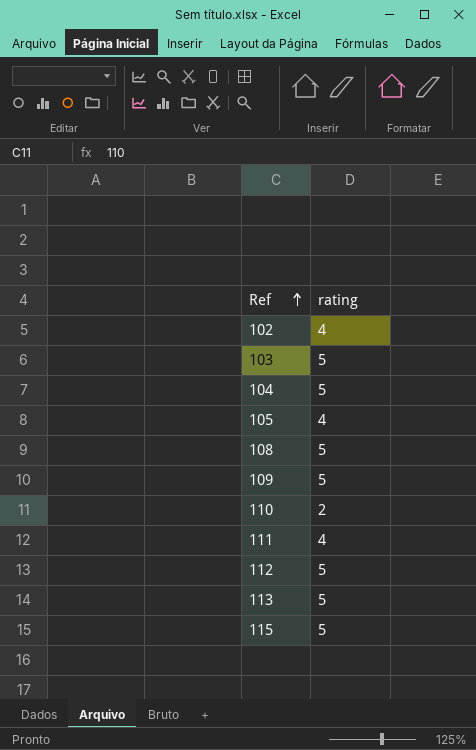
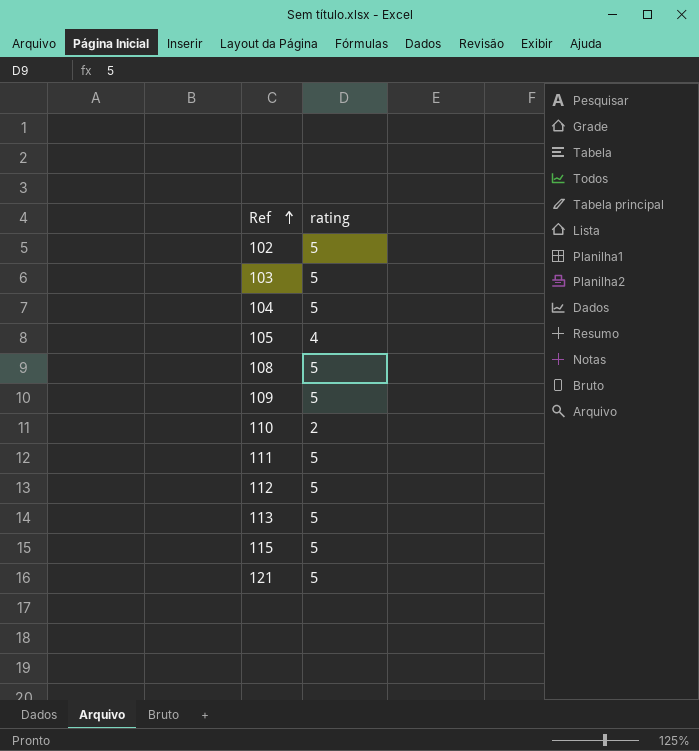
102 | rating: 4 -> 5
111 | rating: 4 -> 5
row 121: none -> 5

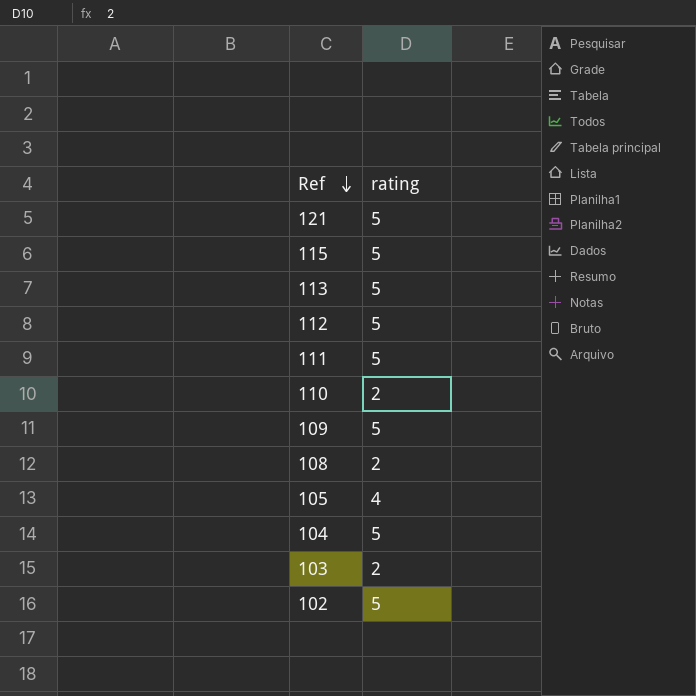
row order: Ref ascending -> Ref descending
108 | rating: 5 -> 2
103 | rating: 5 -> 2

